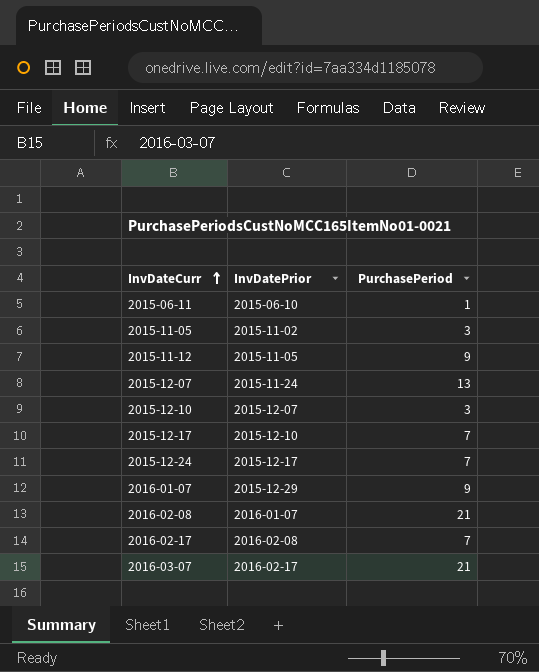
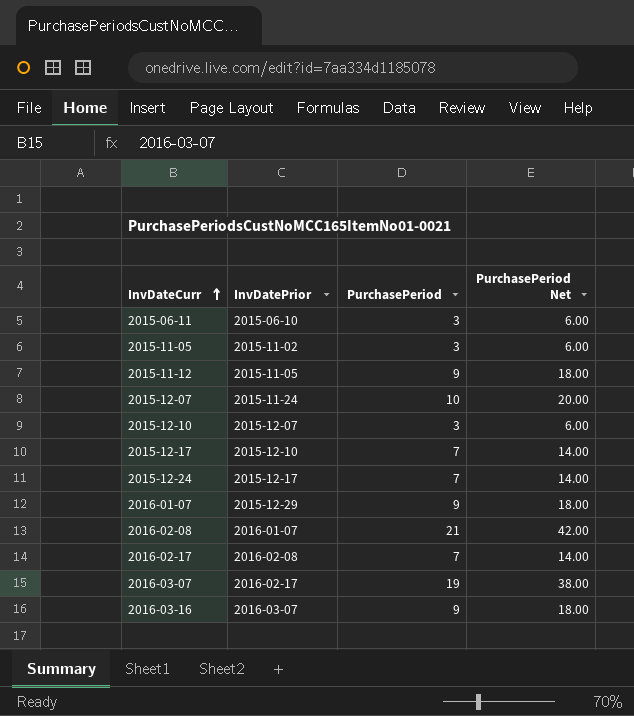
column PurchasePeriod Net | formula: none -> [PurchasePeriod] * 2
2015-06-11 | PurchasePeriod: 1 -> 3
2015-12-07 | PurchasePeriod: 13 -> 10
2016-03-07 | PurchasePeriod: 21 -> 19
row 2016-03-16: none -> 2016-03-07 | 9 | 18.00

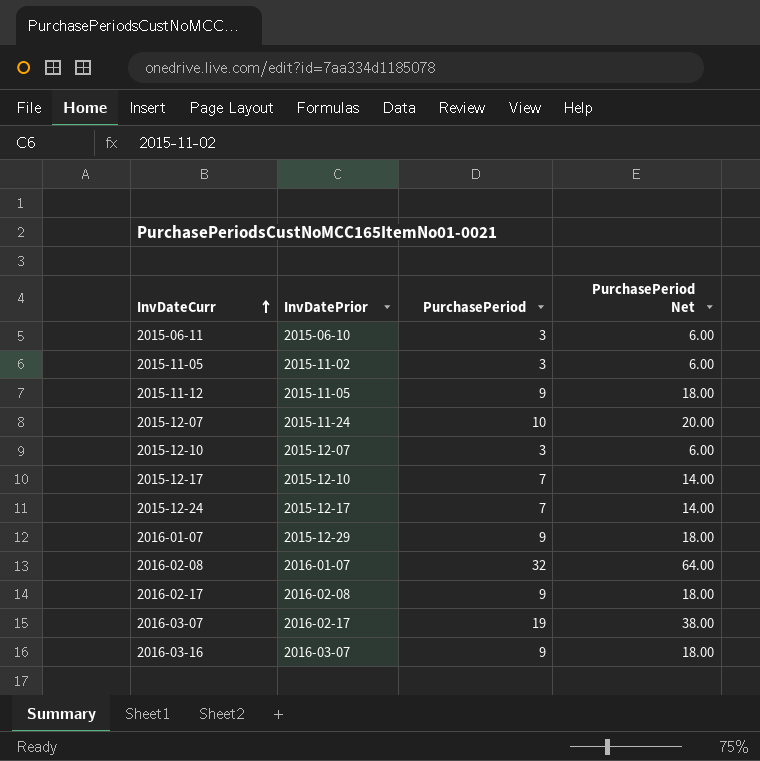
2016-02-08 | PurchasePeriod: 21 -> 32
2016-02-08 | PurchasePeriod Net: 42.00 -> 64.00
2016-02-17 | PurchasePeriod: 7 -> 9
2016-02-17 | PurchasePeriod Net: 14.00 -> 18.00

